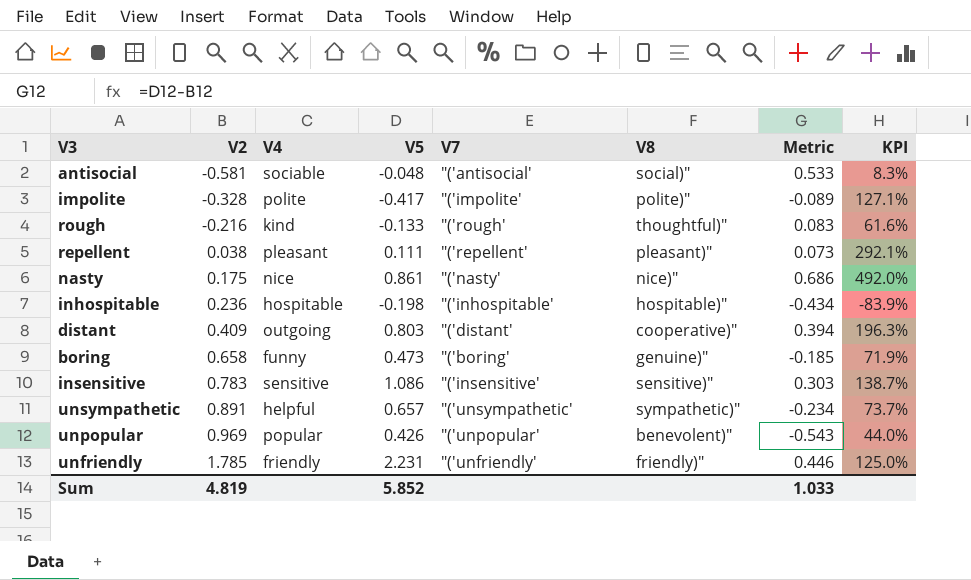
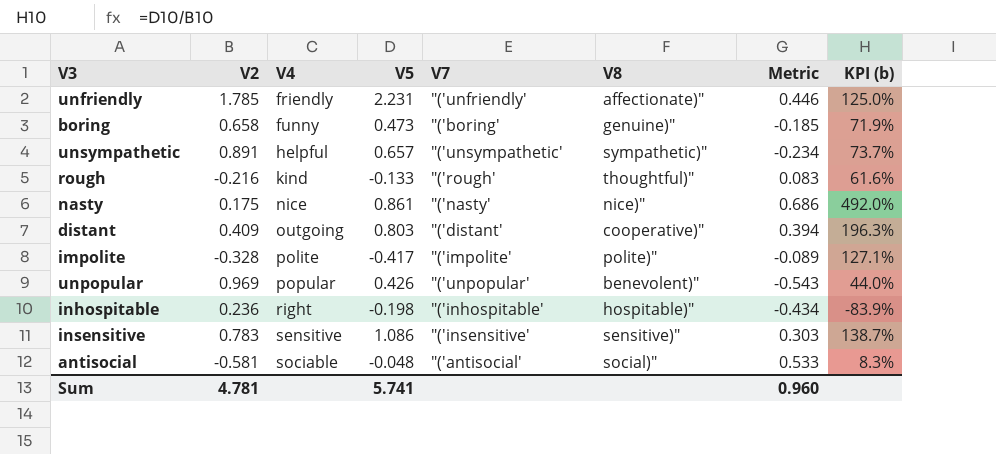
row order: V2 ascending -> V4 ascending
column name: KPI -> KPI (b)
row repellent: 0.038 | pleasant | 0.111 | "('repellent' | pleasant)" | 0.073 | 292.1% -> none
unfriendly | V8: friendly)" -> affectionate)"
inhospitable | V4: hospitable -> right
Sum | V2: 4.819 -> 4.781
Sum | V5: 5.852 -> 5.741
Sum | Metric: 1.033 -> 0.960

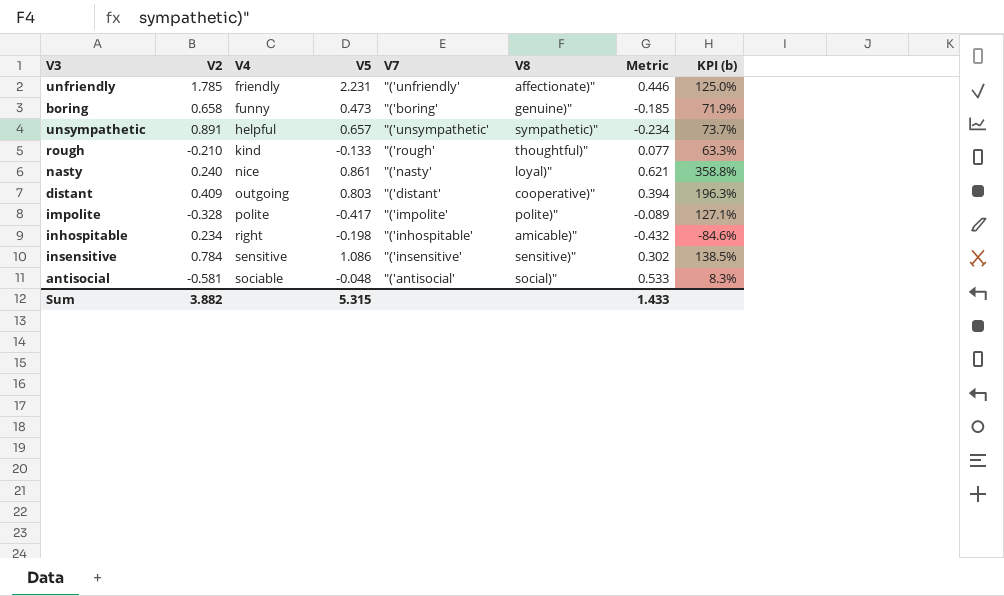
row unpopular: 0.969 | popular | 0.426 | "('unpopular' | benevolent)" | -0.543 | 44.0% -> none
rough | V2: -0.216 -> -0.210
rough | Metric: 0.083 -> 0.077
rough | KPI (b): 61.6% -> 63.3%
nasty | V2: 0.175 -> 0.240
nasty | V8: nice)" -> loyal)"
nasty | Metric: 0.686 -> 0.621
nasty | KPI (b): 492.0% -> 358.8%
inhospitable | V2: 0.236 -> 0.234
inhospitable | V8: hospitable)" -> amicable)"
inhospitable | Metric: -0.434 -> -0.432
inhospitable | KPI (b): -83.9% -> -84.6%
insensitive | V2: 0.783 -> 0.784
insensitive | Metric: 0.303 -> 0.302
insensitive | KPI (b): 138.7% -> 138.5%
Sum | V2: 4.781 -> 3.882
Sum | V5: 5.741 -> 5.315
Sum | Metric: 0.960 -> 1.433

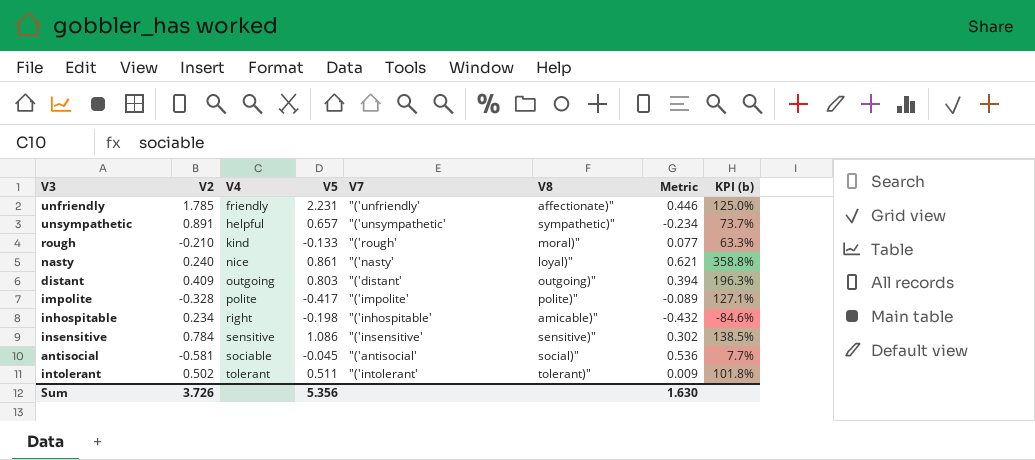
row boring: 0.658 | funny | 0.473 | "('boring' | genuine)" | -0.185 | 71.9% -> none
rough | V8: thoughtful)" -> moral)"
distant | V8: cooperative)" -> outgoing)"
antisocial | V5: -0.048 -> -0.045
antisocial | Metric: 0.533 -> 0.536
antisocial | KPI (b): 8.3% -> 7.7%
row intolerant: none -> 0.502 | tolerant | 0.511 | "('intolerant' | tolerant)" | 0.009 | 101.8%
Sum | V2: 3.882 -> 3.726
Sum | V5: 5.315 -> 5.356
Sum | Metric: 1.433 -> 1.630

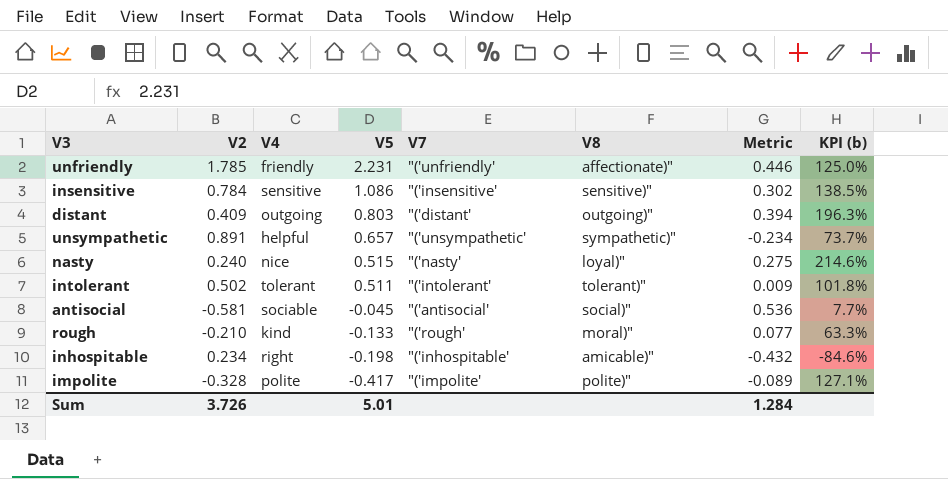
row order: V4 ascending -> V5 descending
nasty | V5: 0.861 -> 0.515
nasty | Metric: 0.621 -> 0.275
nasty | KPI (b): 358.8% -> 214.6%
Sum | V5: 5.356 -> 5.01
Sum | Metric: 1.630 -> 1.284

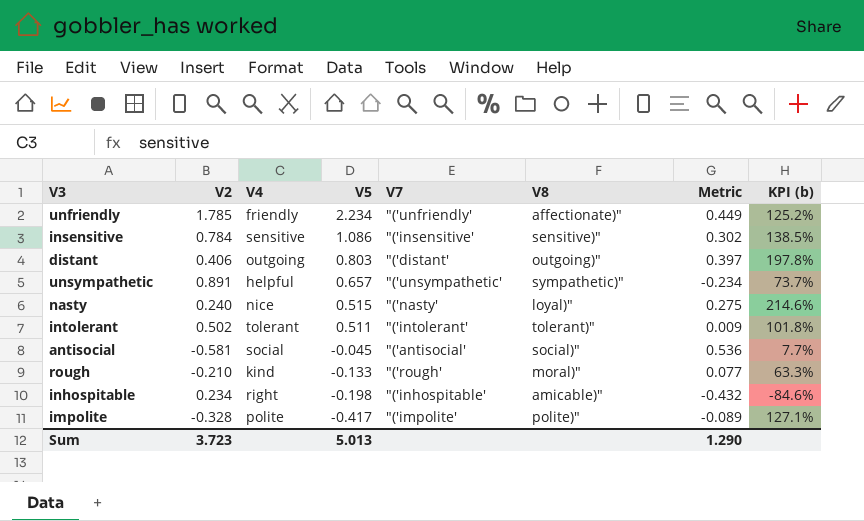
unfriendly | V5: 2.231 -> 2.234
unfriendly | Metric: 0.446 -> 0.449
unfriendly | KPI (b): 125.0% -> 125.2%
distant | V2: 0.409 -> 0.406
distant | Metric: 0.394 -> 0.397
distant | KPI (b): 196.3% -> 197.8%
antisocial | V4: sociable -> social
Sum | V2: 3.726 -> 3.723
Sum | V5: 5.01 -> 5.013
Sum | Metric: 1.284 -> 1.290

